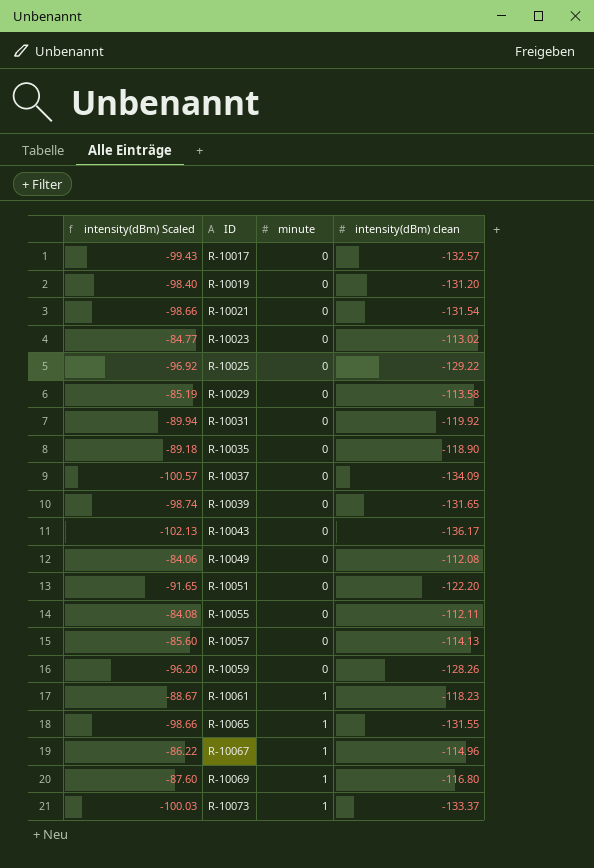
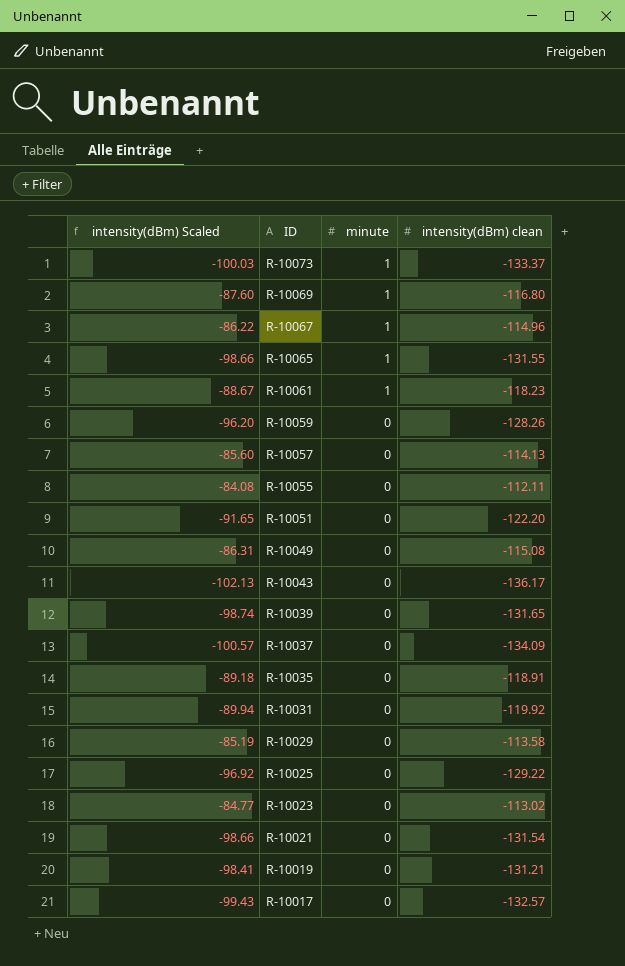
row order: ID ascending -> ID descending
R-10049 | intensity(dBm) Scaled: -84.06 -> -86.31
R-10049 | intensity(dBm) clean: -112.08 -> -115.08
R-10035 | intensity(dBm) clean: -118.90 -> -118.91
R-10019 | intensity(dBm) Scaled: -98.40 -> -98.41
R-10019 | intensity(dBm) clean: -131.20 -> -131.21

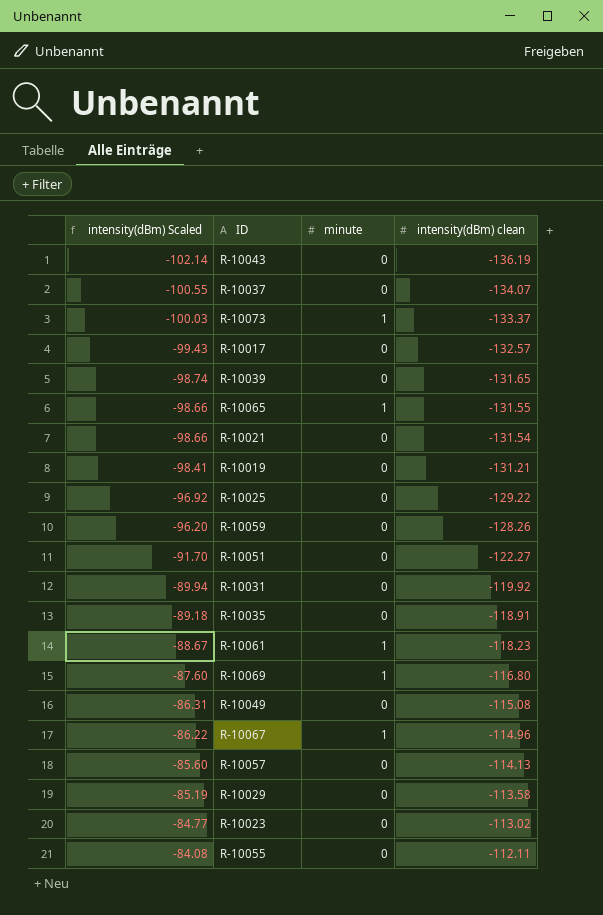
row order: ID descending -> intensity(dBm) Scaled ascending
R-10043 | intensity(dBm) Scaled: -102.13 -> -102.14
R-10043 | intensity(dBm) clean: -136.17 -> -136.19
R-10037 | intensity(dBm) Scaled: -100.57 -> -100.55
R-10037 | intensity(dBm) clean: -134.09 -> -134.07
R-10051 | intensity(dBm) Scaled: -91.65 -> -91.70
R-10051 | intensity(dBm) clean: -122.20 -> -122.27

